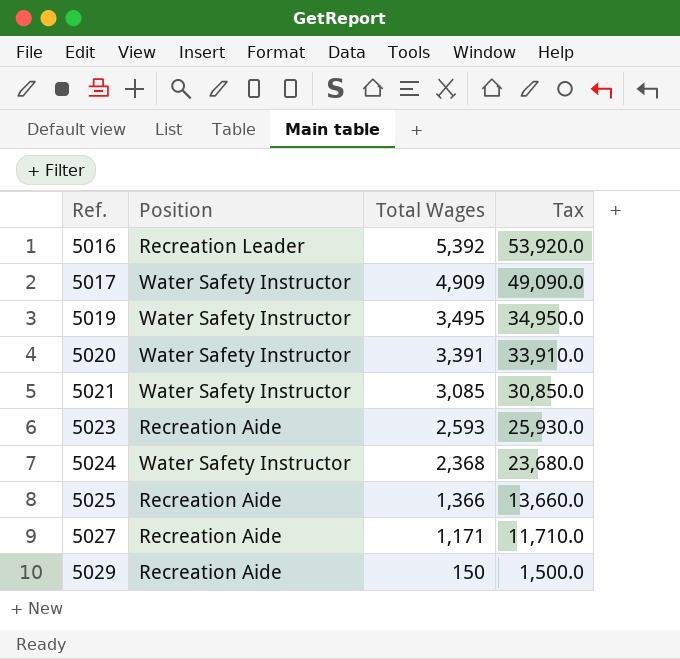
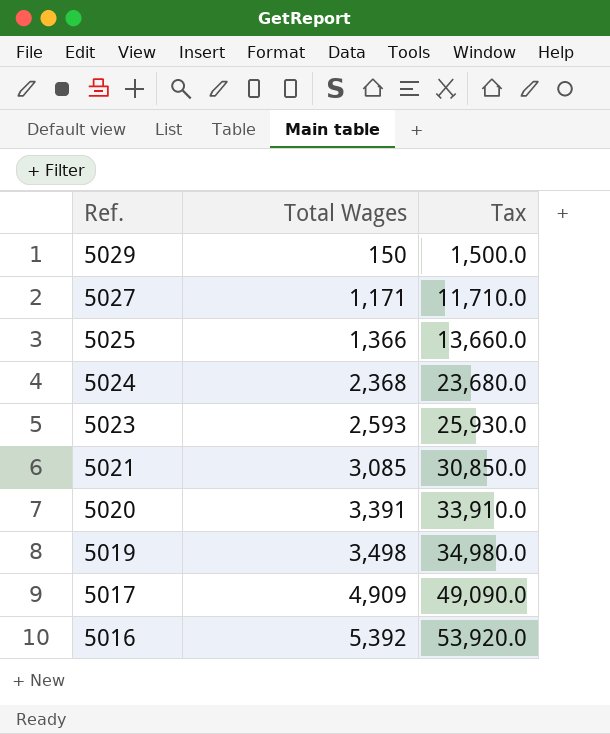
row order: Ref. ascending -> Ref. descending
column Position | position: 2 -> none
5019 | Total Wages: 3,495 -> 3,498
5019 | Tax: 34,950.0 -> 34,980.0

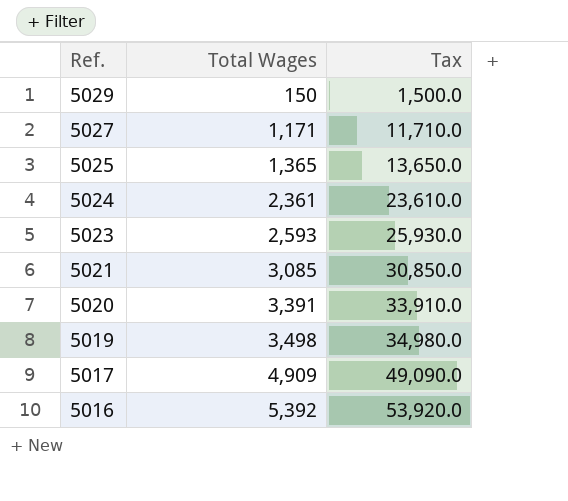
5025 | Total Wages: 1,366 -> 1,365
5025 | Tax: 13,660.0 -> 13,650.0
5024 | Total Wages: 2,368 -> 2,361
5024 | Tax: 23,680.0 -> 23,610.0

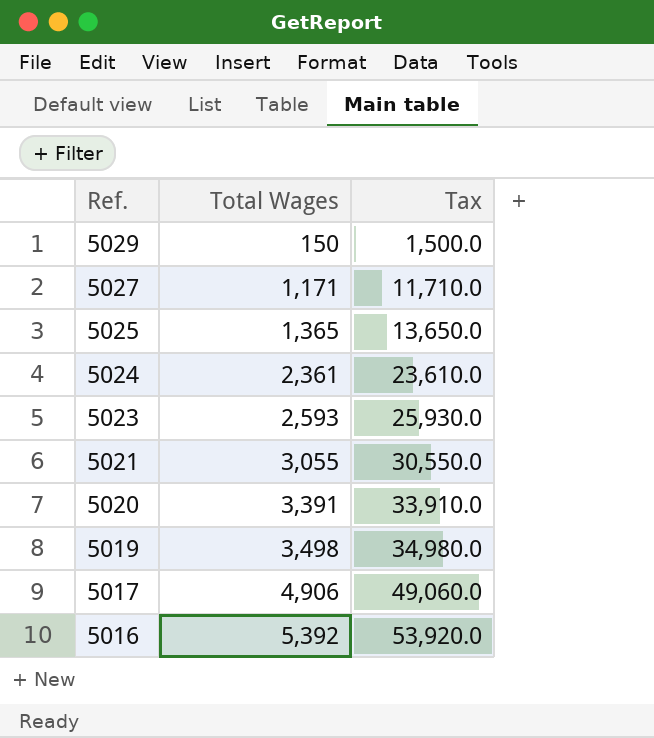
5021 | Total Wages: 3,085 -> 3,055
5021 | Tax: 30,850.0 -> 30,550.0
5017 | Total Wages: 4,909 -> 4,906
5017 | Tax: 49,090.0 -> 49,060.0

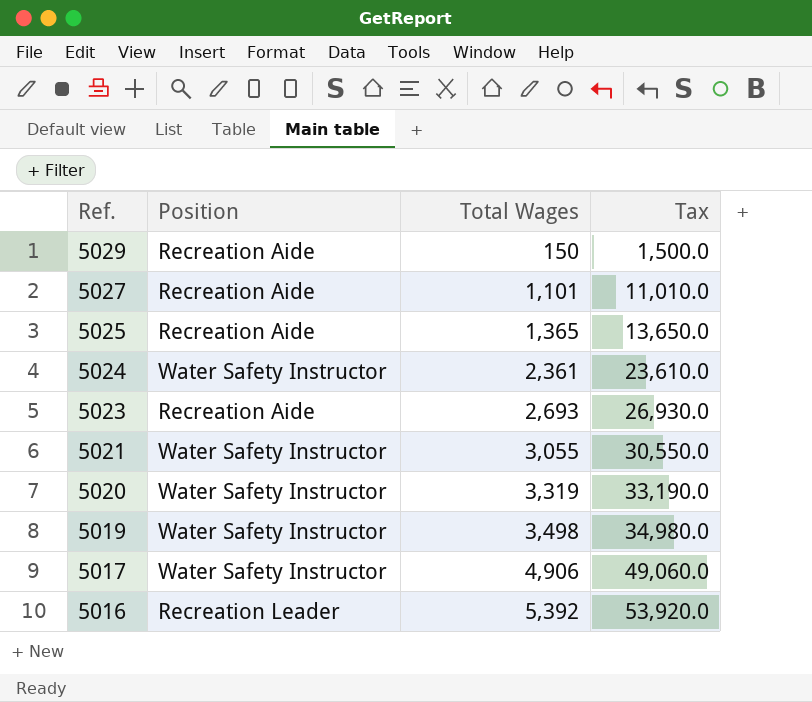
column Position | position: none -> 2
5027 | Total Wages: 1,171 -> 1,101
5027 | Tax: 11,710.0 -> 11,010.0
5023 | Total Wages: 2,593 -> 2,693
5023 | Tax: 25,930.0 -> 26,930.0
5020 | Total Wages: 3,391 -> 3,319
5020 | Tax: 33,910.0 -> 33,190.0

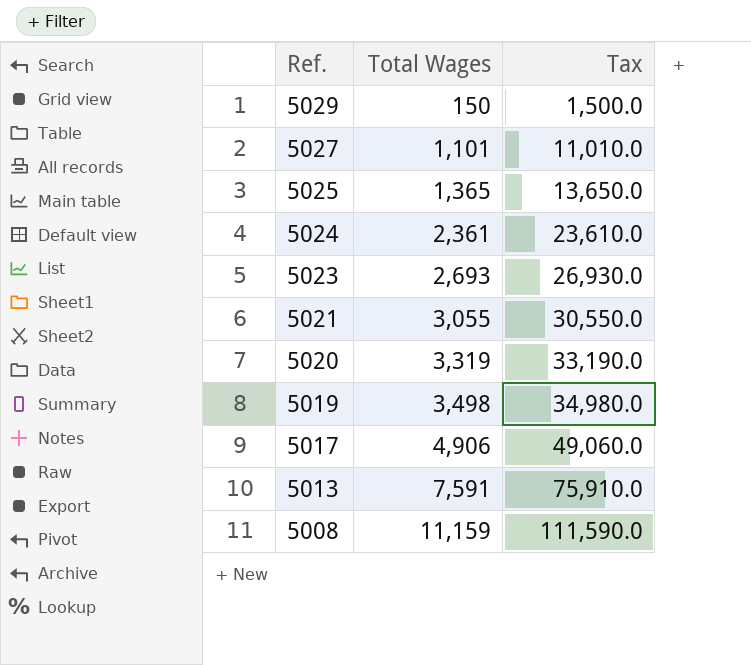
column Position | position: 2 -> none
row 5016: Recreation Leader | 5,392 | 53,920.0 -> none
row 5013: none -> 7,591 | 75,910.0
row 5008: none -> 11,159 | 111,590.0

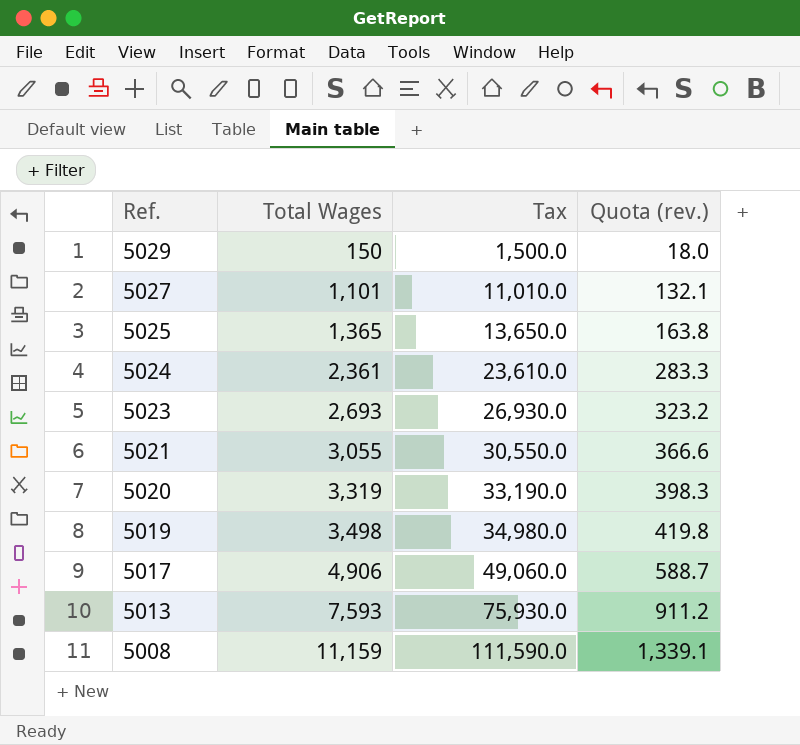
column Quota (rev.) | formula: none -> [Total Wages] * 0.12
5013 | Total Wages: 7,591 -> 7,593
5013 | Tax: 75,910.0 -> 75,930.0

